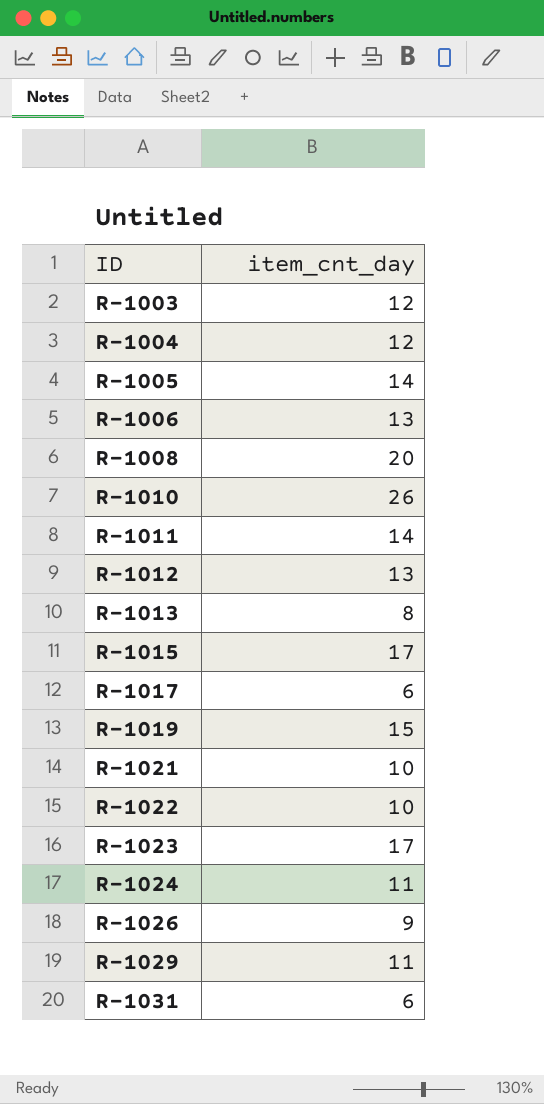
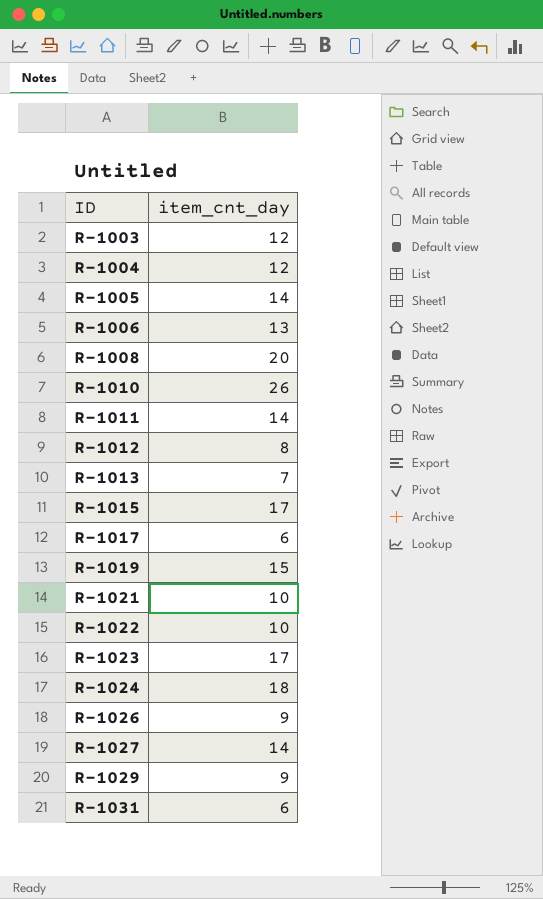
R-1012 | item_cnt_day: 13 -> 8
R-1013 | item_cnt_day: 8 -> 7
R-1024 | item_cnt_day: 11 -> 18
row R-1027: none -> 14
R-1029 | item_cnt_day: 11 -> 9

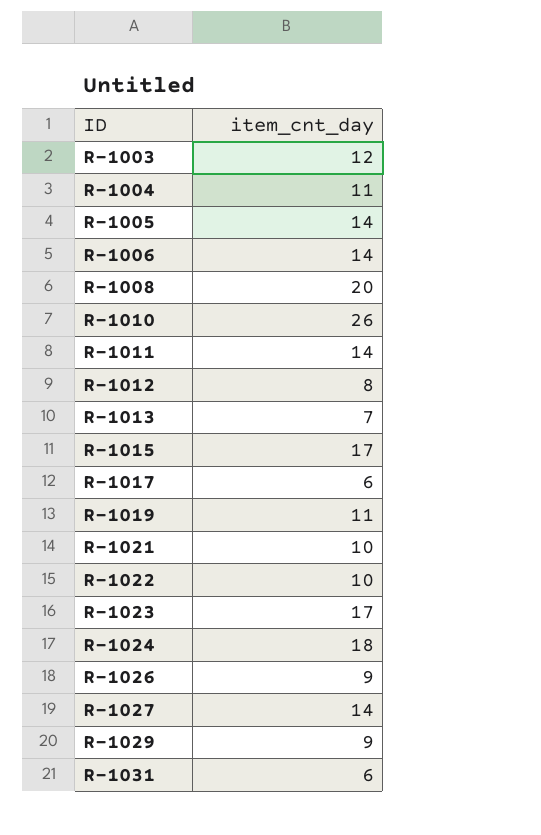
R-1004 | item_cnt_day: 12 -> 11
R-1006 | item_cnt_day: 13 -> 14
R-1019 | item_cnt_day: 15 -> 11

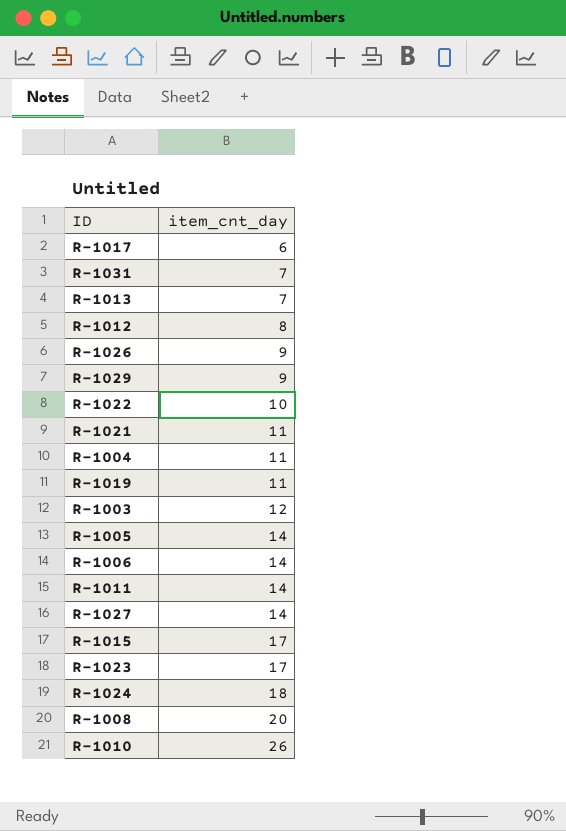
row order: ID ascending -> item_cnt_day ascending
R-1031 | item_cnt_day: 6 -> 7
R-1021 | item_cnt_day: 10 -> 11

